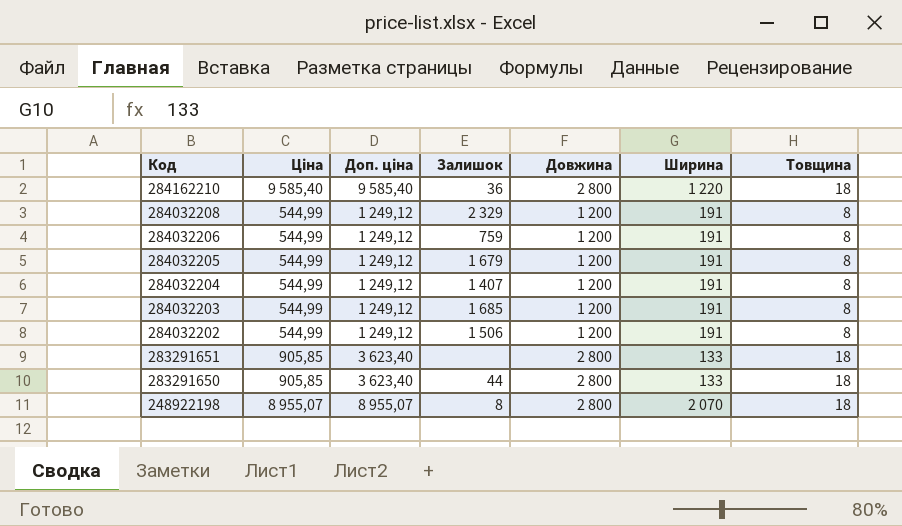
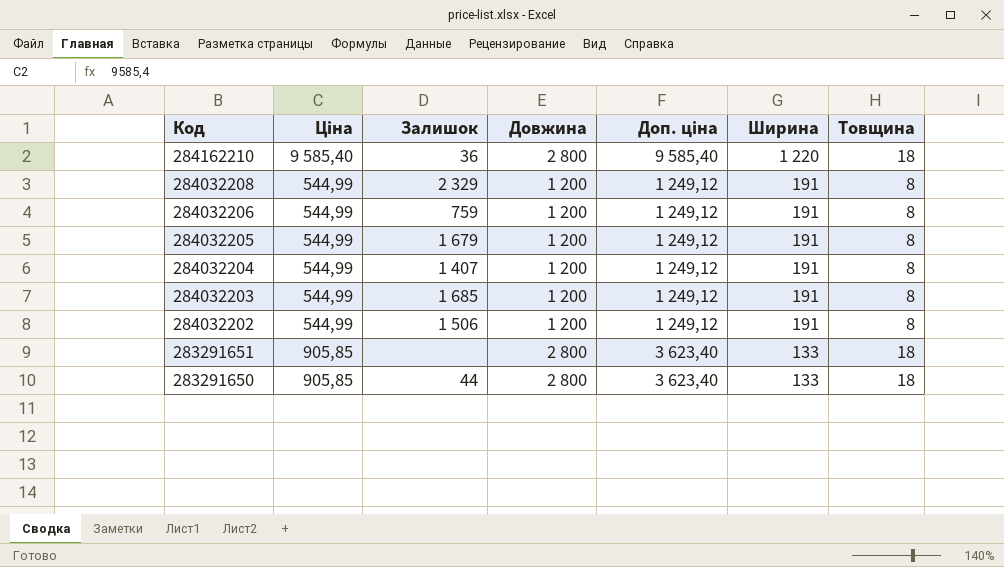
column Доп. ціна | position: 3 -> 5
row 248922198: 8 955,07 | 8 955,07 | 8 | 2 800 | 2 070 | 18 -> none

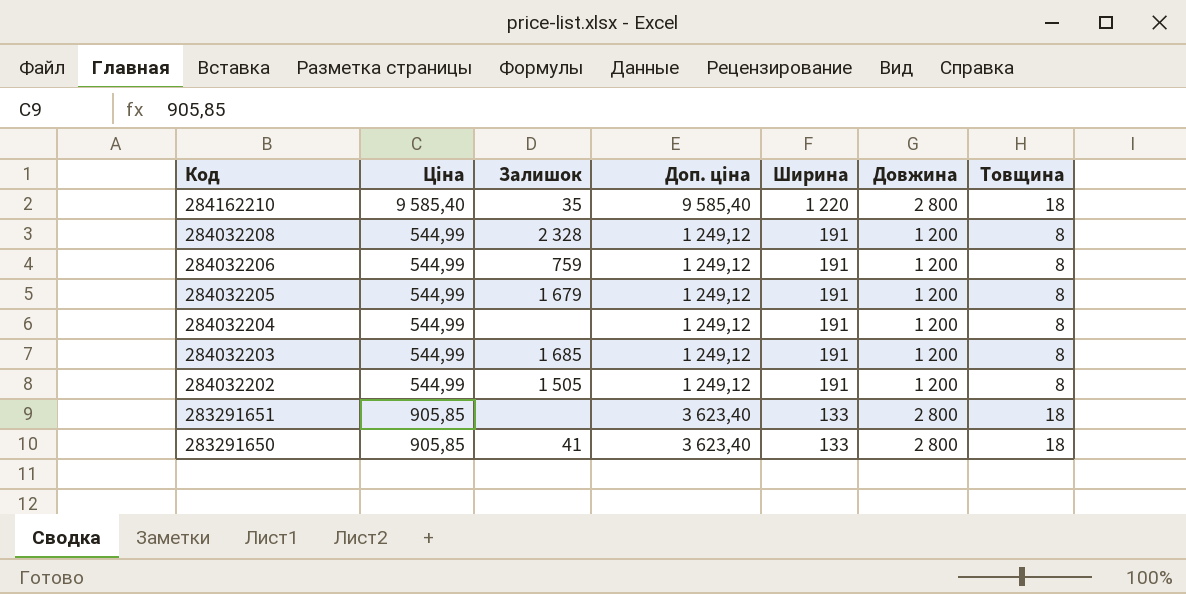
column Довжина | position: 4 -> 6
284162210 | Залишок: 36 -> 35
284032208 | Залишок: 2 329 -> 2 328
284032204 | Залишок: 1 407 -> none
284032202 | Залишок: 1 506 -> 1 505
283291650 | Залишок: 44 -> 41

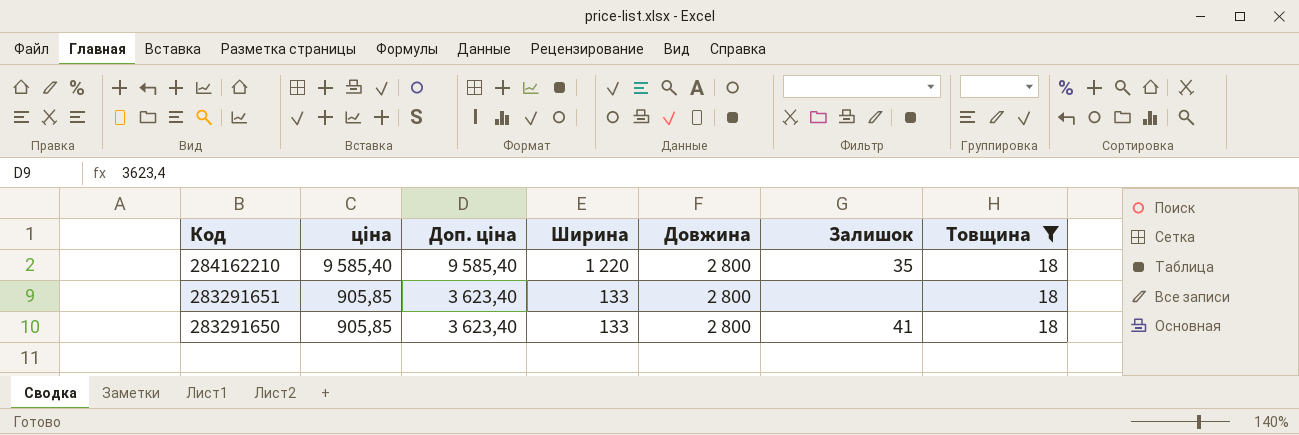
filter: none -> Товщина = 18
column name: Ціна -> ціна
column Залишок | position: 3 -> 6

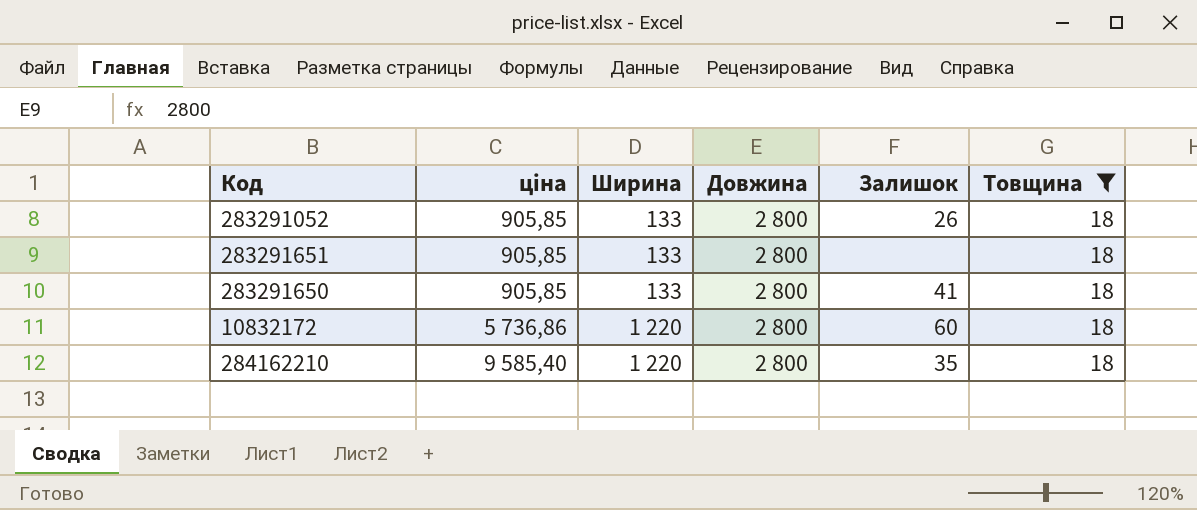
row order: Код descending -> ціна ascending
column Доп. ціна | position: 3 -> none
row 283291052: none -> 905,85 | 133 | 2 800 | 26 | 18
row 10832172: none -> 5 736,86 | 1 220 | 2 800 | 60 | 18

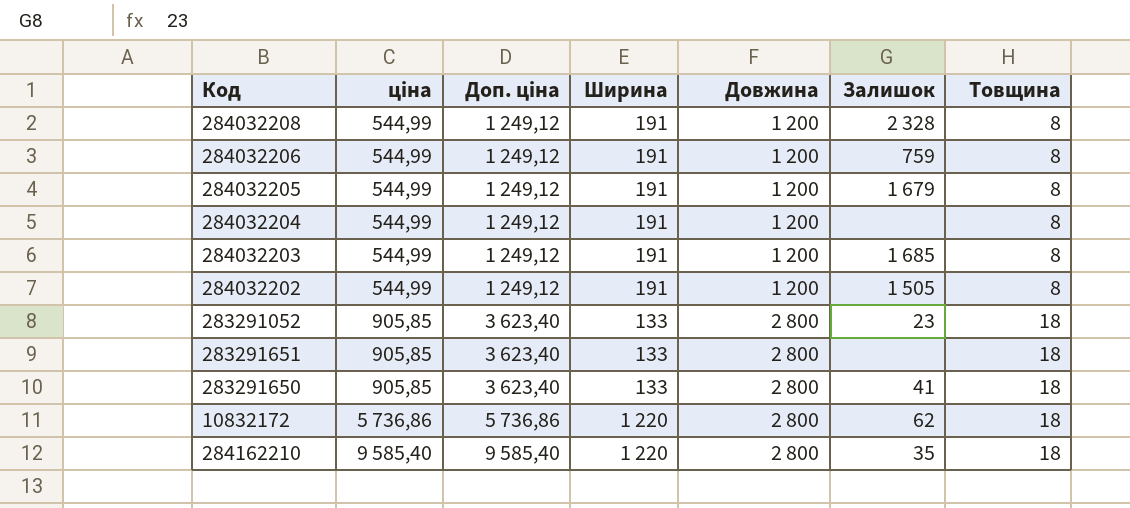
filter: Товщина = 18 -> none
column Доп. ціна | position: none -> 3
283291052 | Залишок: 26 -> 23
10832172 | Залишок: 60 -> 62

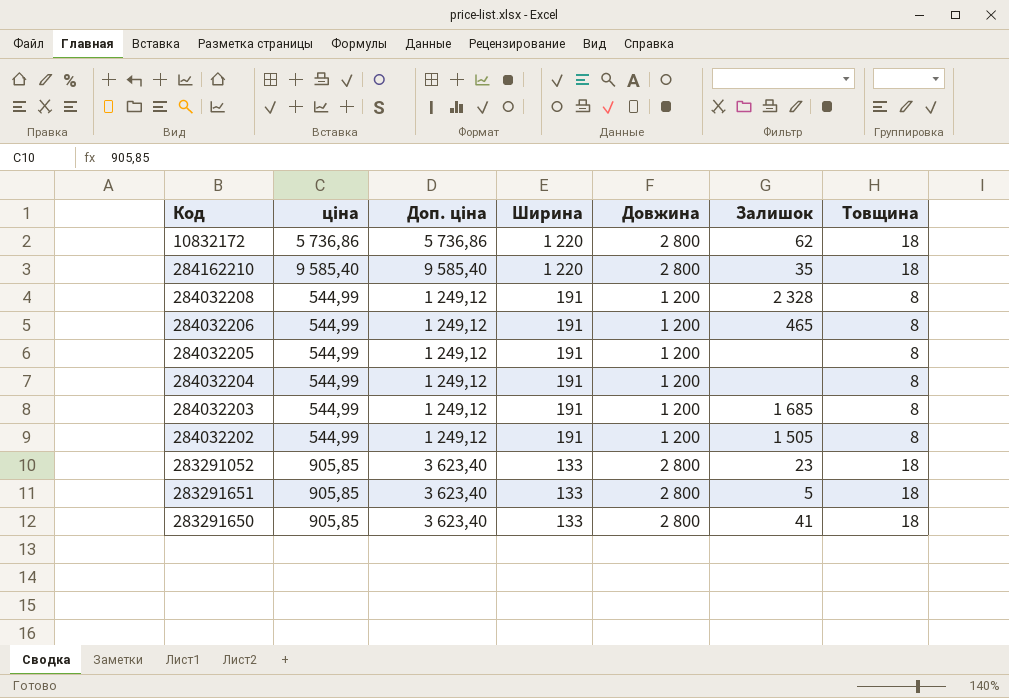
row order: ціна ascending -> Ширина descending
284032206 | Залишок: 759 -> 465
284032205 | Залишок: 1 679 -> none
283291651 | Залишок: none -> 5

